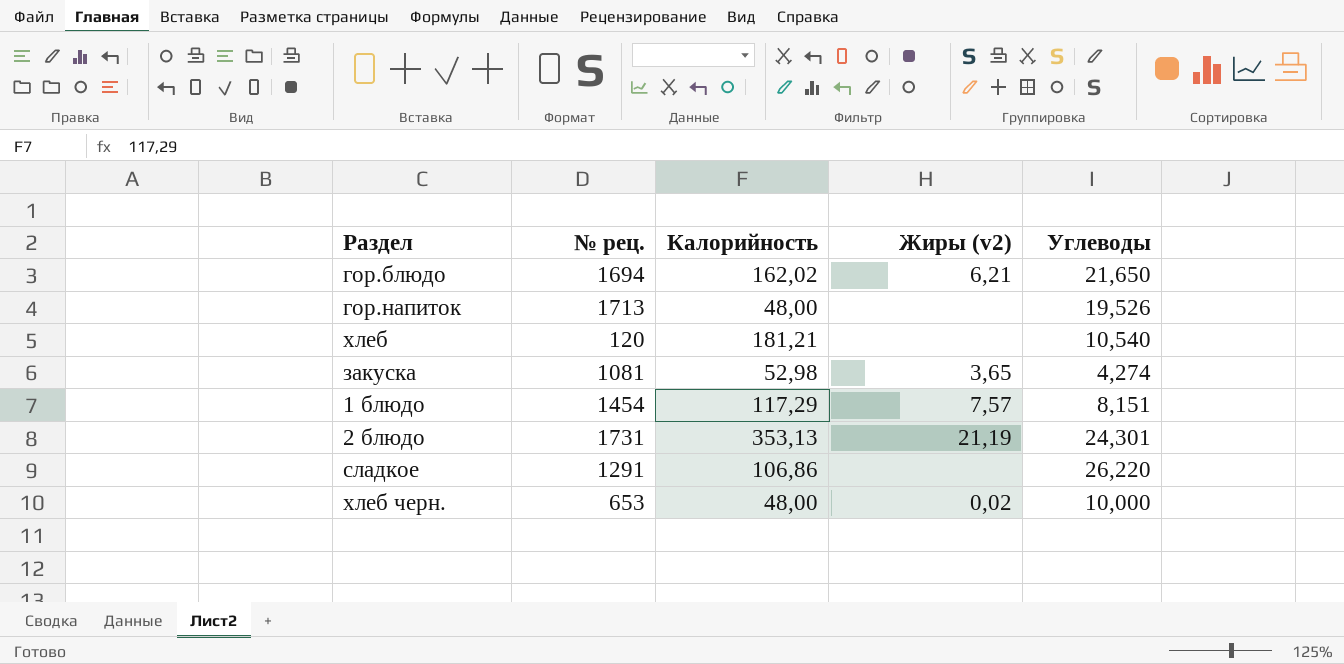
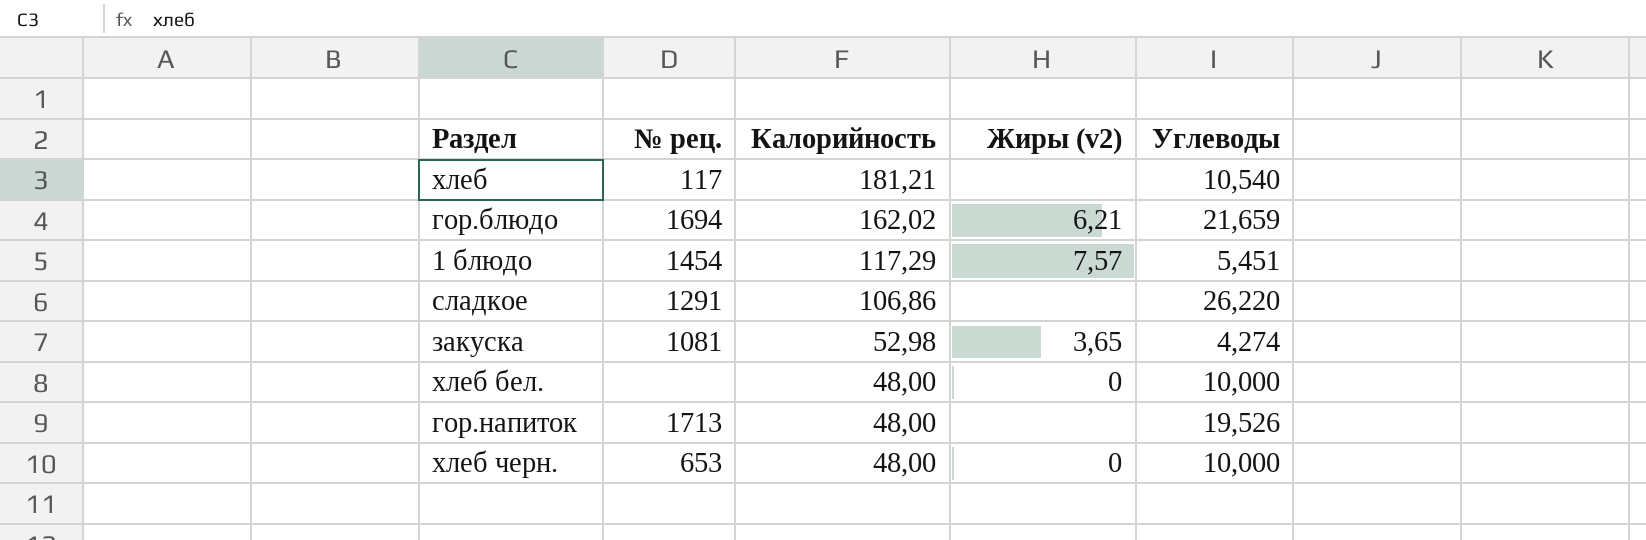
row order: none -> Калорийность descending
row 2 блюдо: 1731 | 353,13 | 21,19 | 24,301 -> none
хлеб | № рец.: 120 -> 117
гор.блюдо | Углеводы: 21,650 -> 21,659
1 блюдо | Углеводы: 8,151 -> 5,451
row хлеб бел.: none -> none | 48,00 | 0 | 10,000
хлеб черн. | Жиры (v2): 0,02 -> 0

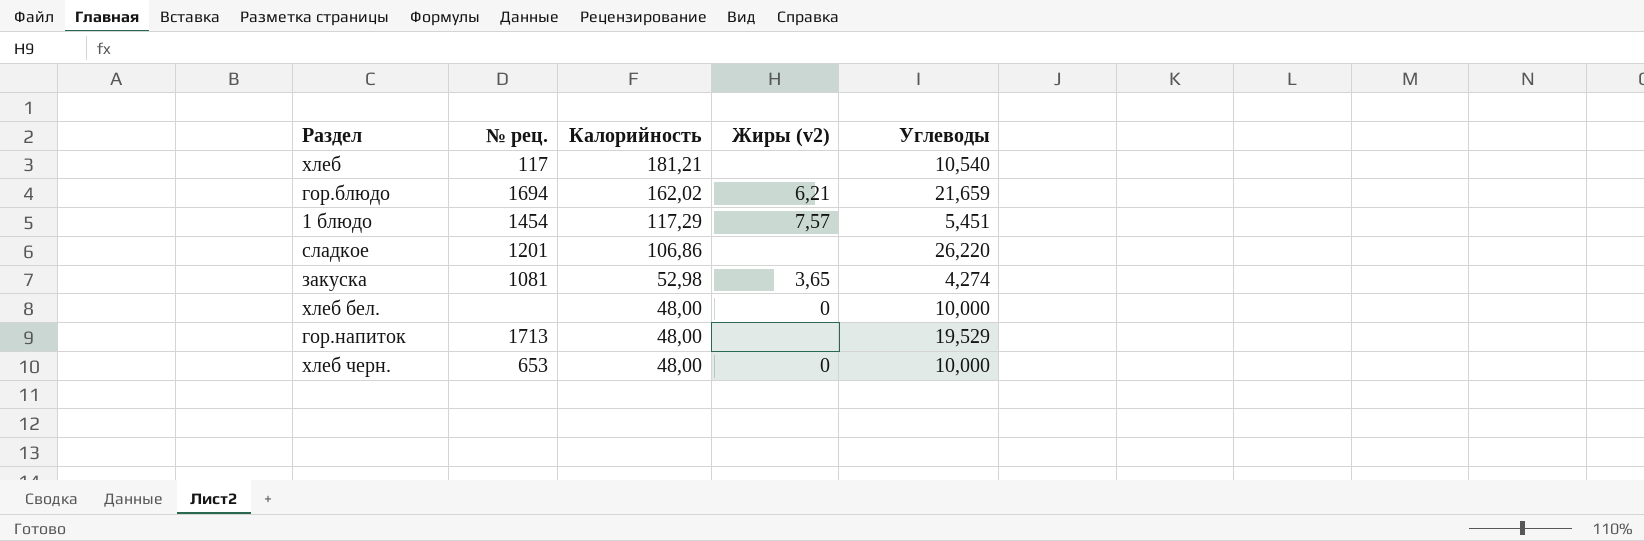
сладкое | № рец.: 1291 -> 1201
гор.напиток | Углеводы: 19,526 -> 19,529

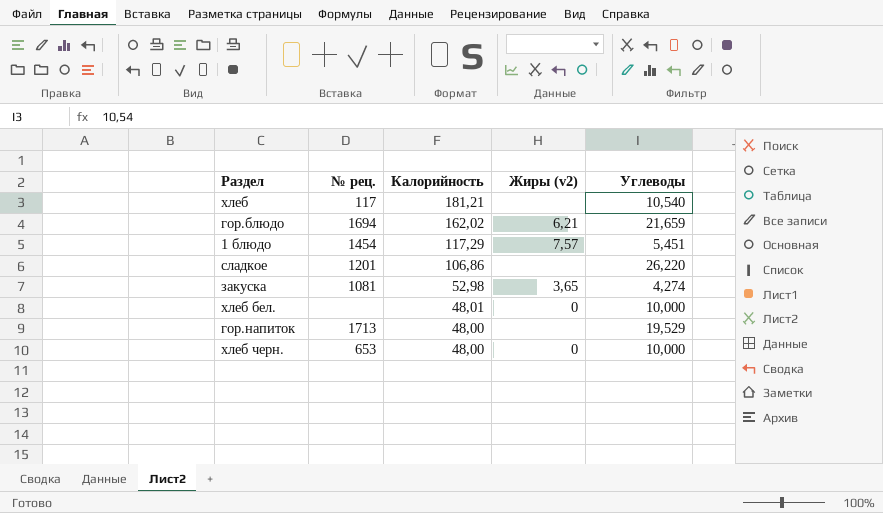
хлеб бел. | Калорийность: 48,00 -> 48,01

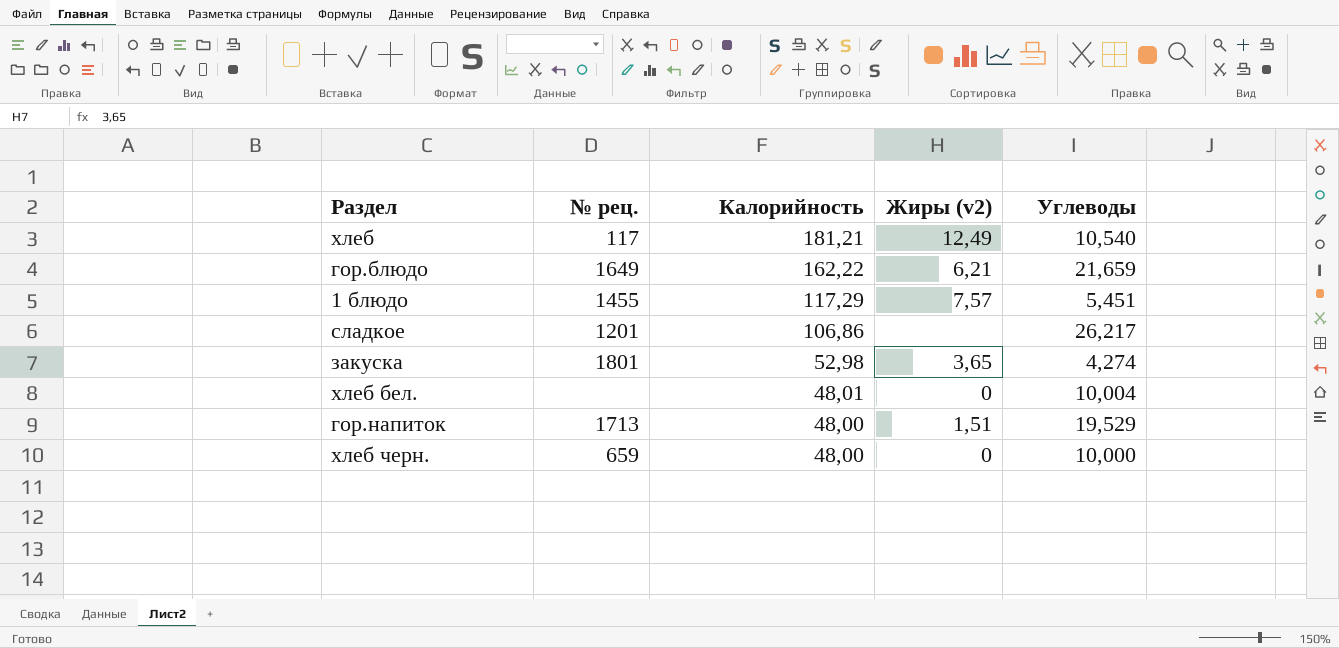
хлеб | Жиры (v2): none -> 12,49
гор.блюдо | № рец.: 1694 -> 1649
гор.блюдо | Калорийность: 162,02 -> 162,22
1 блюдо | № рец.: 1454 -> 1455
сладкое | Углеводы: 26,220 -> 26,217
закуска | № рец.: 1081 -> 1801
хлеб бел. | Углеводы: 10,000 -> 10,004
гор.напиток | Жиры (v2): none -> 1,51
хлеб черн. | № рец.: 653 -> 659

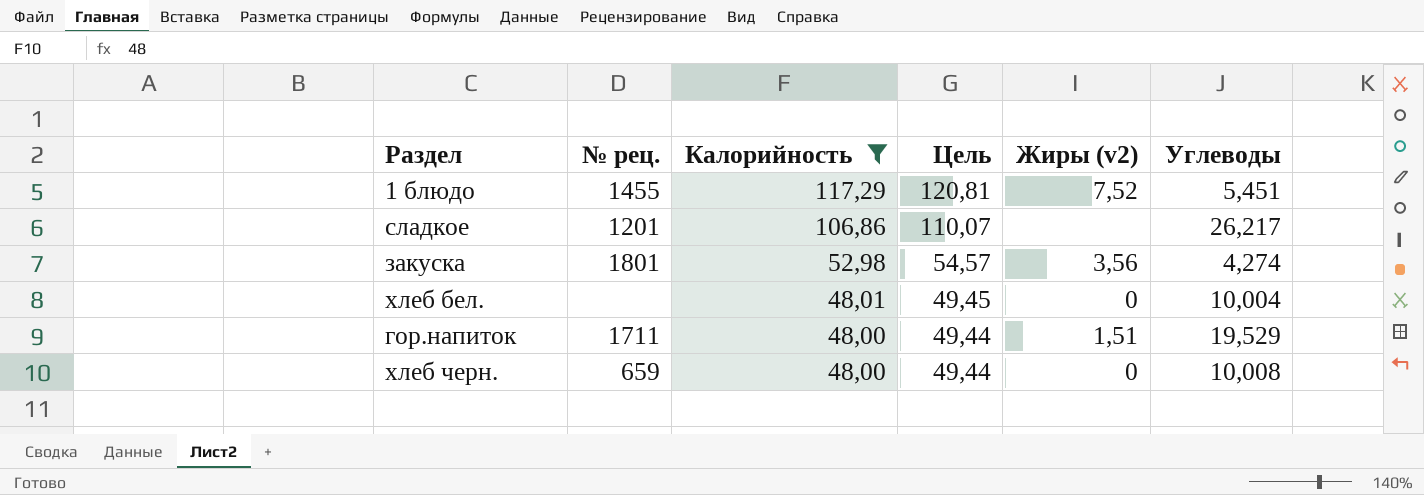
filter: none -> Калорийность <= 117,29
column Цель | formula: none -> [Калорийность] * 1,03
1 блюдо | Жиры (v2): 7,57 -> 7,52
закуска | Жиры (v2): 3,65 -> 3,56
гор.напиток | № рец.: 1713 -> 1711
хлеб черн. | Углеводы: 10,000 -> 10,008

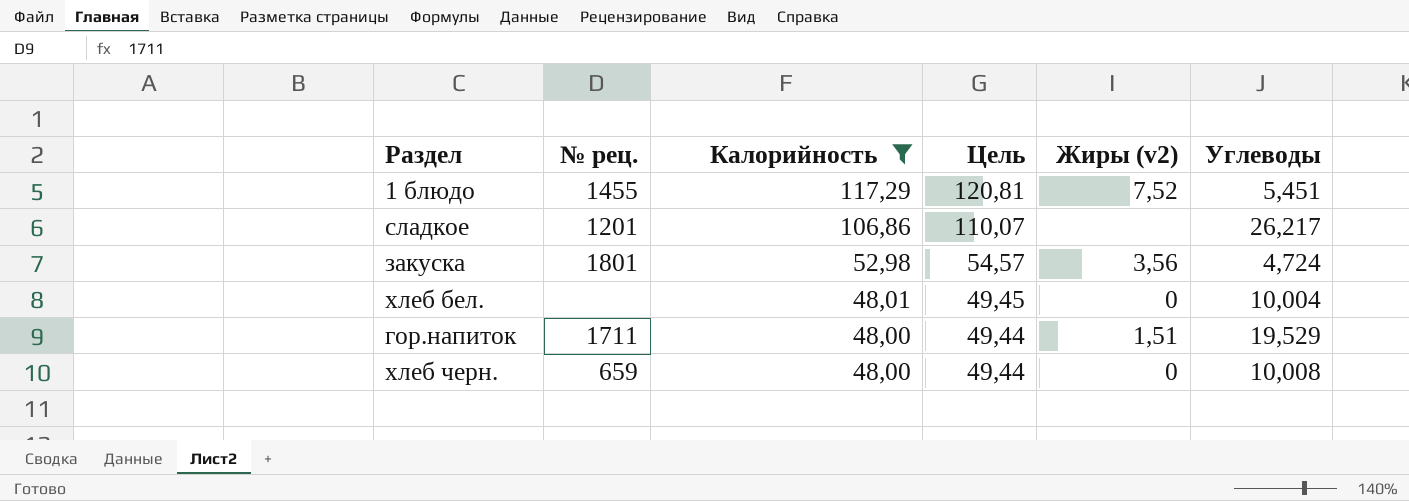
закуска | Углеводы: 4,274 -> 4,724

